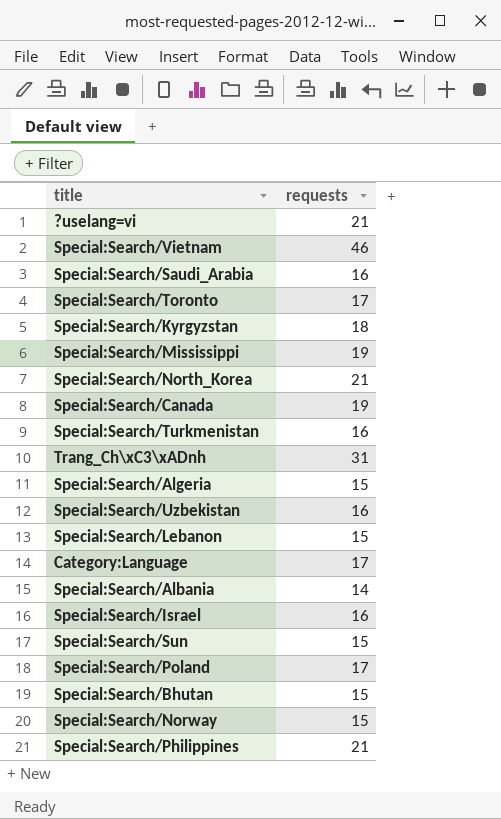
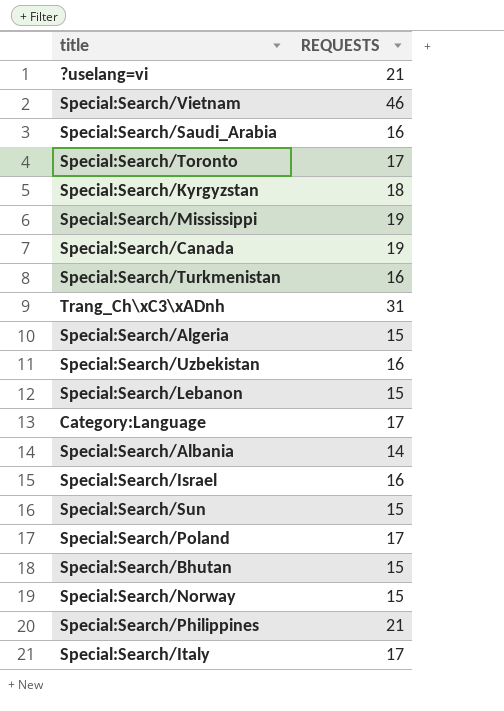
column name: requests -> REQUESTS
row Special:Search/North_Korea: 21 -> none
row Special:Search/Italy: none -> 17

